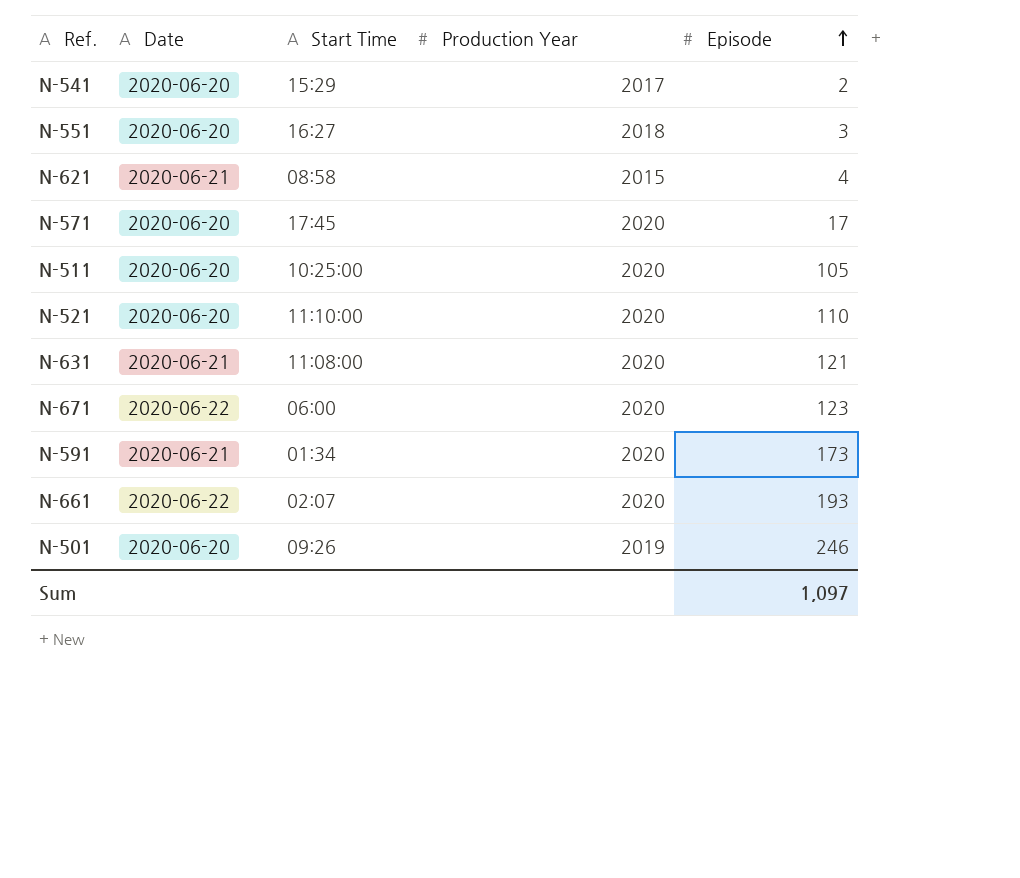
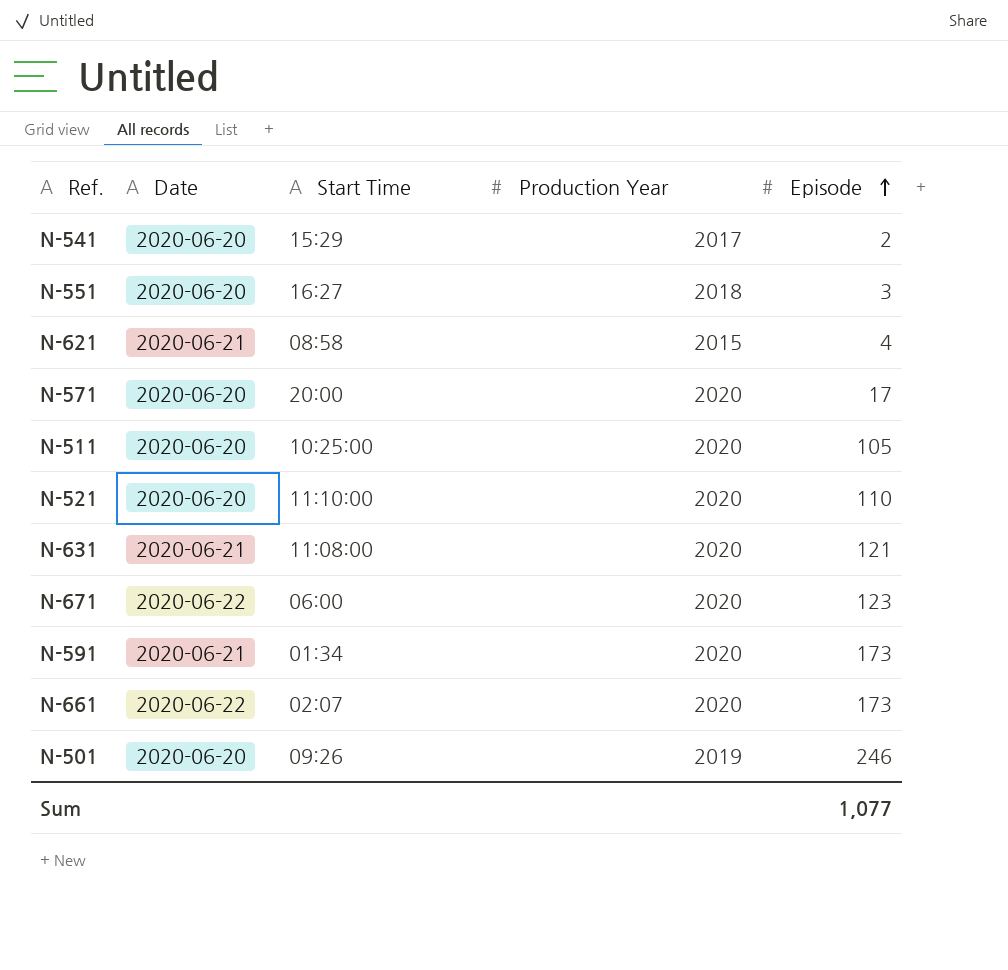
N-571 | Start Time: 17:45 -> 20:00
N-661 | Episode: 193 -> 173
Sum | Episode: 1,097 -> 1,077

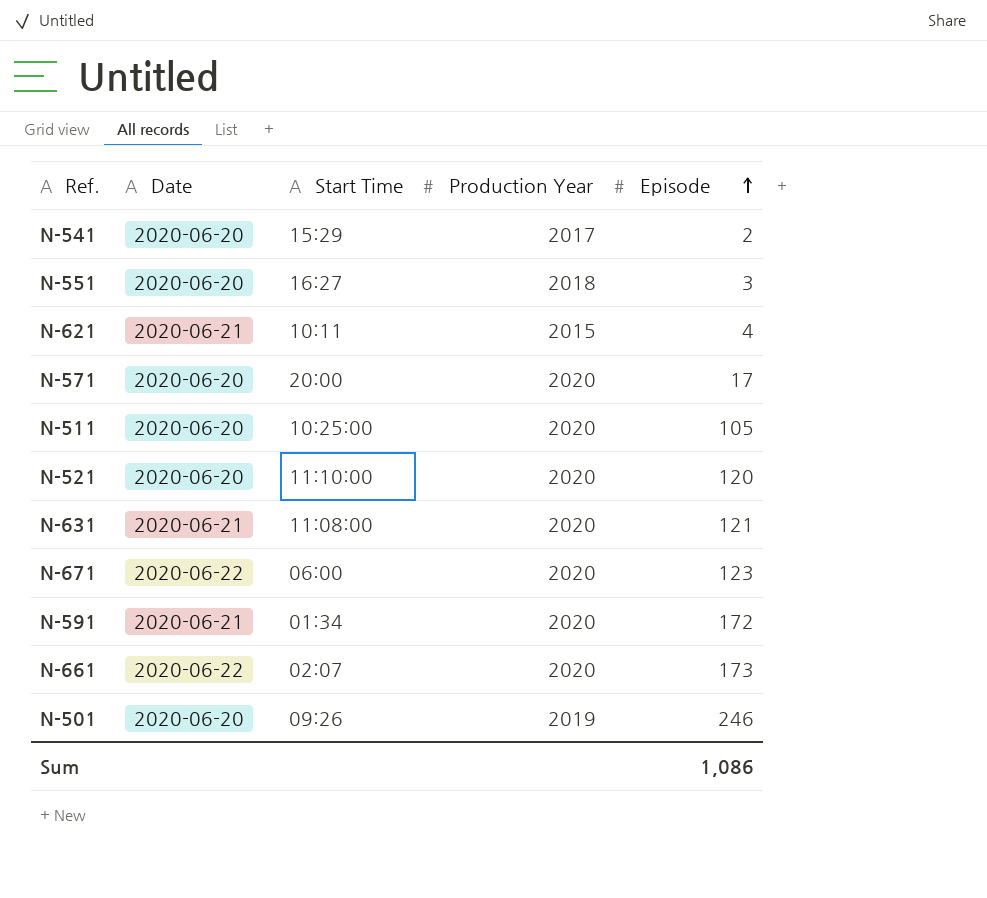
N-621 | Start Time: 08:58 -> 10:11
N-521 | Episode: 110 -> 120
N-591 | Episode: 173 -> 172
Sum | Episode: 1,077 -> 1,086

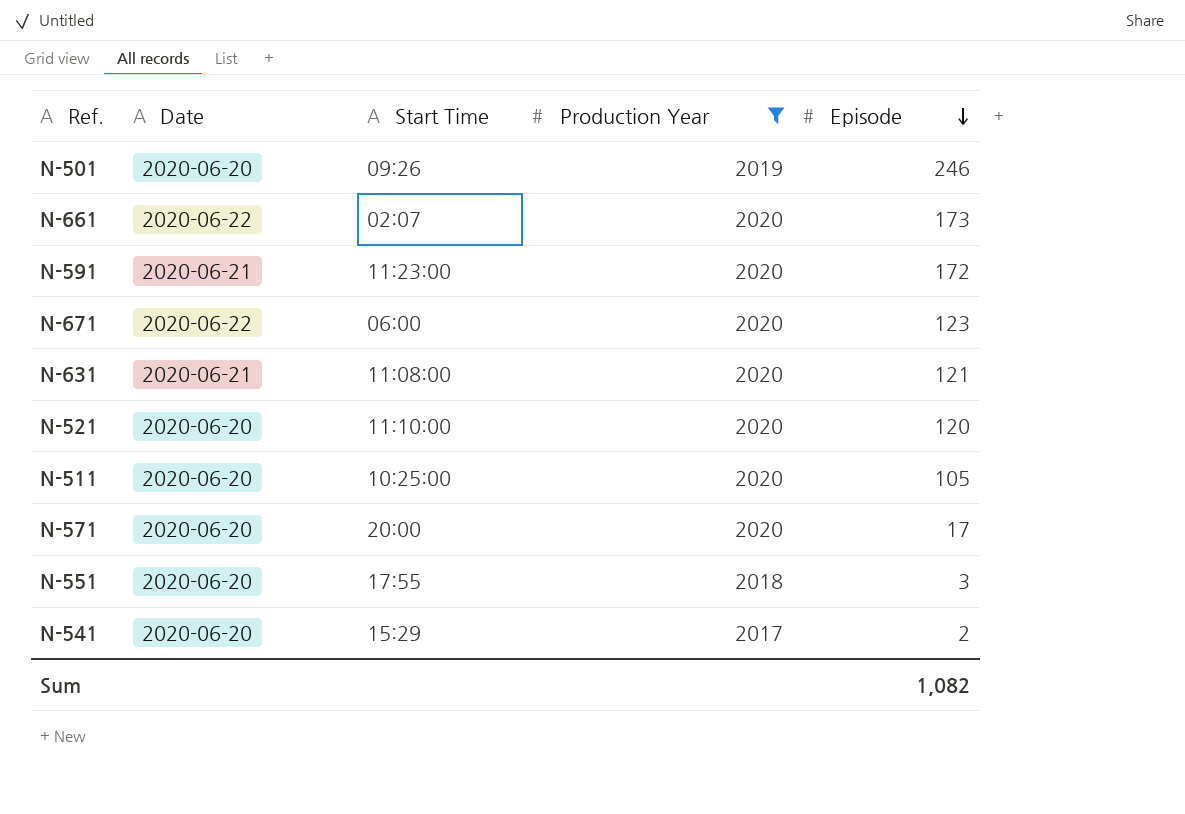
filter: none -> Production Year != 2015
row order: Episode ascending -> Episode descending
N-591 | Start Time: 01:34 -> 11:23:00
N-551 | Start Time: 16:27 -> 17:55
Sum | Episode: 1,086 -> 1,082

